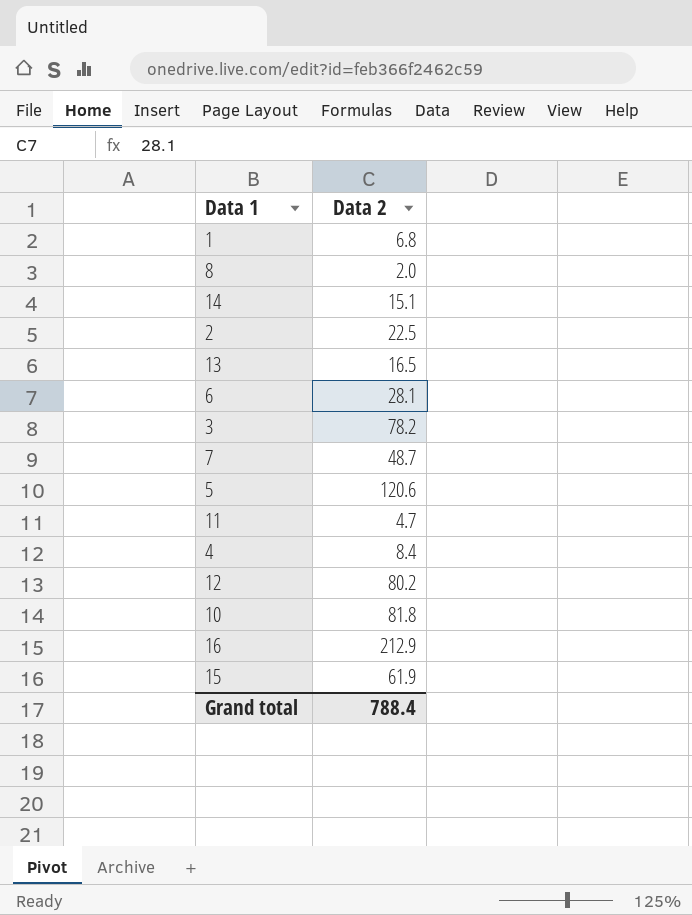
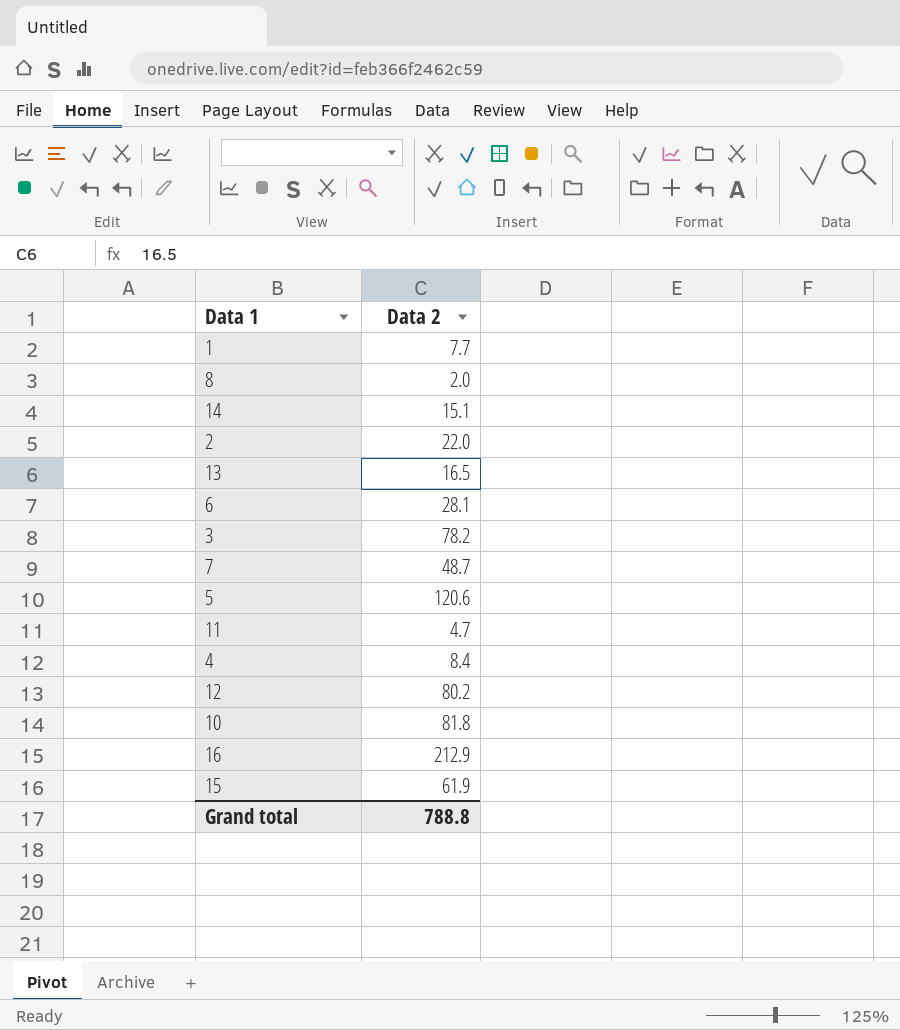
1 | Data 2: 6.8 -> 7.7
2 | Data 2: 22.5 -> 22.0
Grand total | Data 2: 788.4 -> 788.8

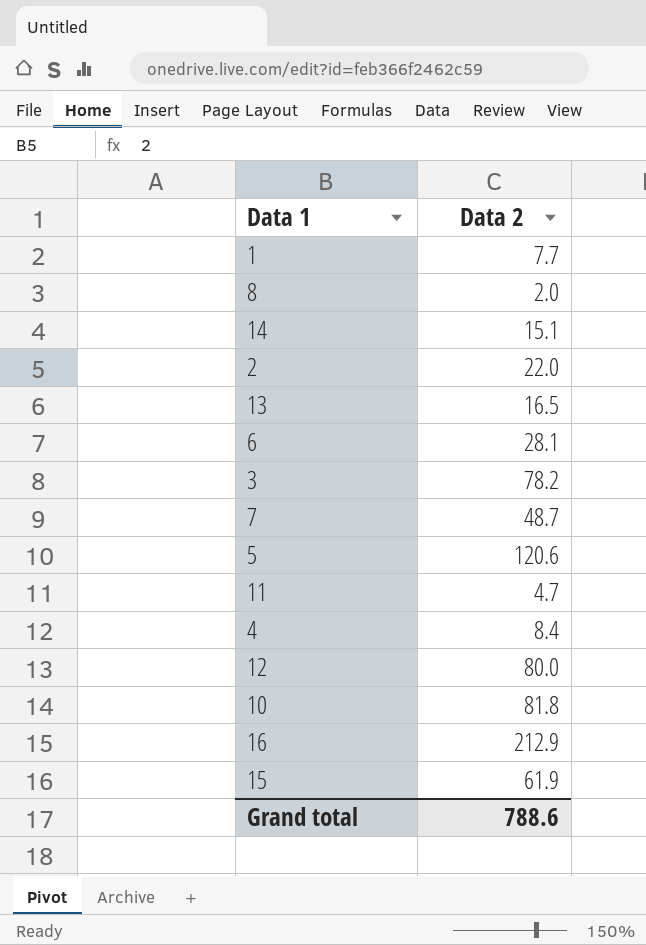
12 | Data 2: 80.2 -> 80.0
Grand total | Data 2: 788.8 -> 788.6

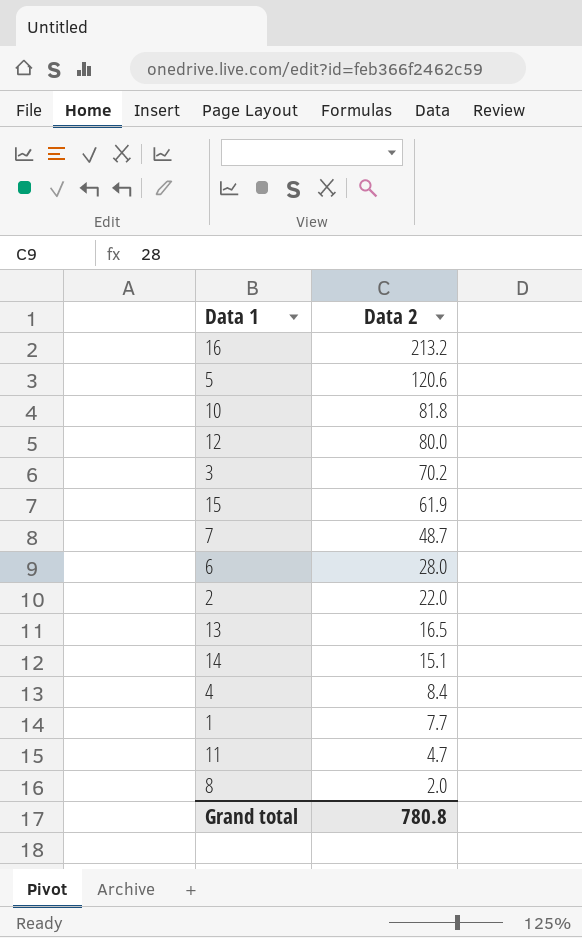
row order: none -> Data 2 descending
16 | Data 2: 212.9 -> 213.2
3 | Data 2: 78.2 -> 70.2
6 | Data 2: 28.1 -> 28.0
Grand total | Data 2: 788.6 -> 780.8

